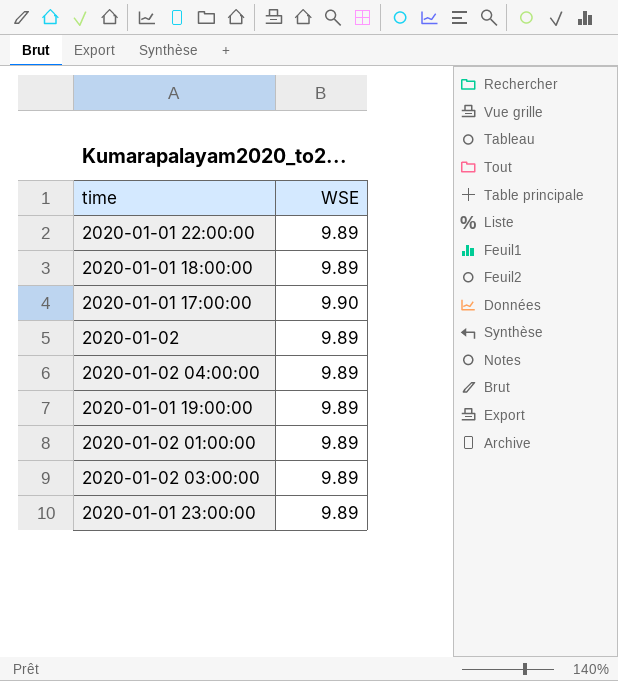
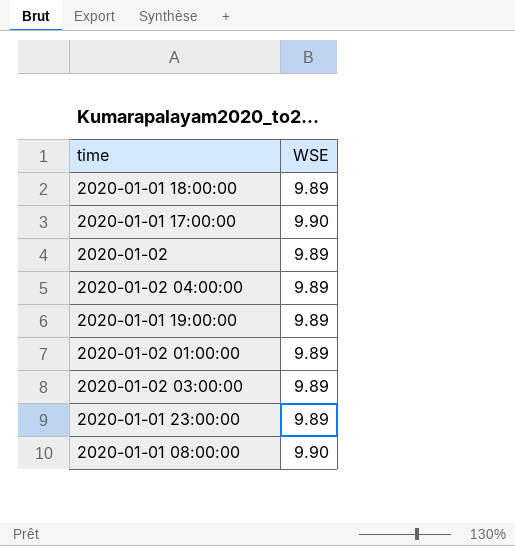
row 2020-01-01 22:00:00: 9.89 -> none
row 2020-01-01 08:00:00: none -> 9.90

